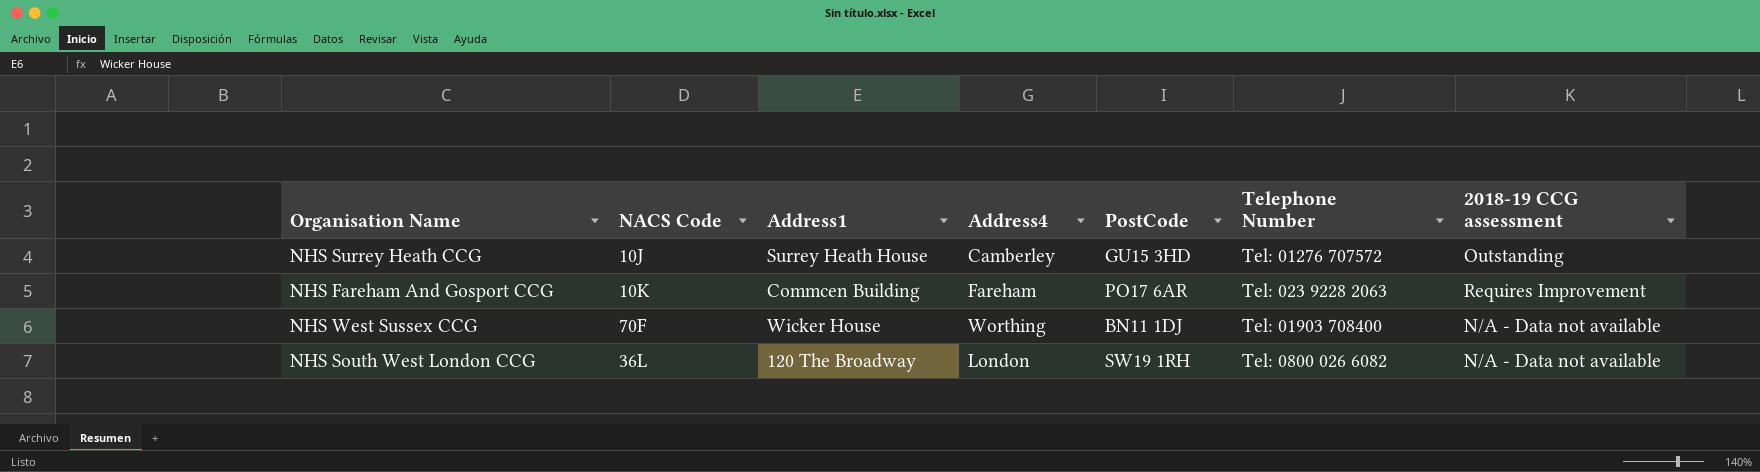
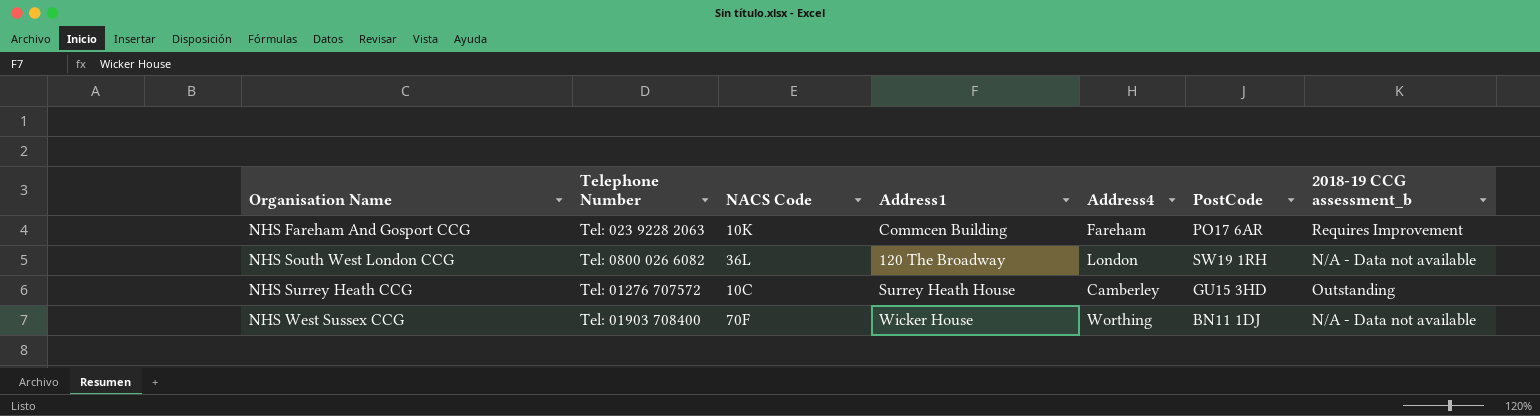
row order: none -> Organisation Name ascending
column Telephone Number | position: 6 -> 2
column name: 2018-19 CCG assessment -> 2018-19 CCG assessment_b
NHS Surrey Heath CCG | NACS Code: 10J -> 10C

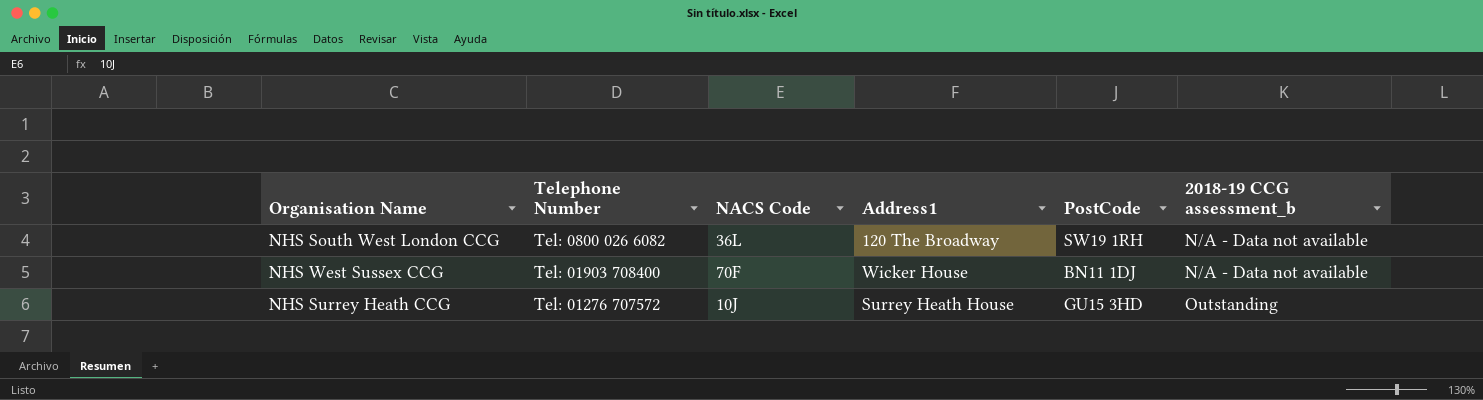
row order: Organisation Name ascending -> 2018-19 CCG assessment_b ascending
column Address4 | position: 5 -> none
row NHS Fareham And Gosport CCG: Tel: 023 9228 2063 | 10K | Commcen Building | Fareham | PO17 6AR | Requires Improvement -> none
NHS Surrey Heath CCG | NACS Code: 10C -> 10J

